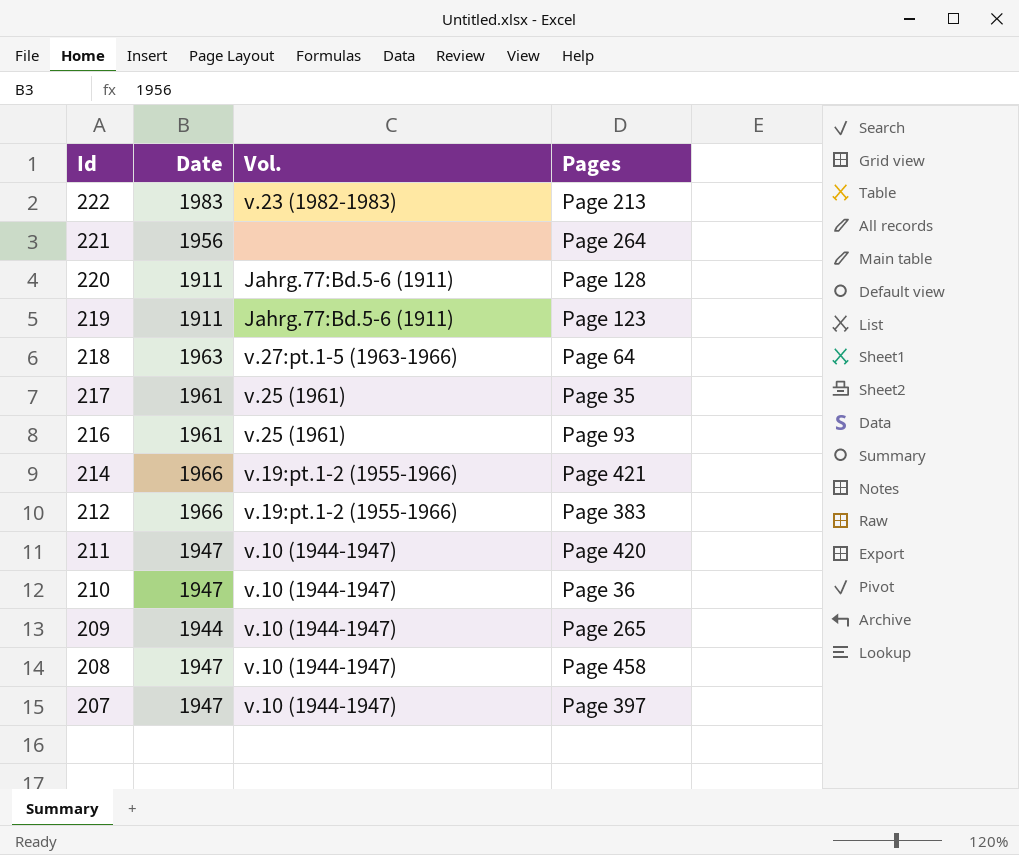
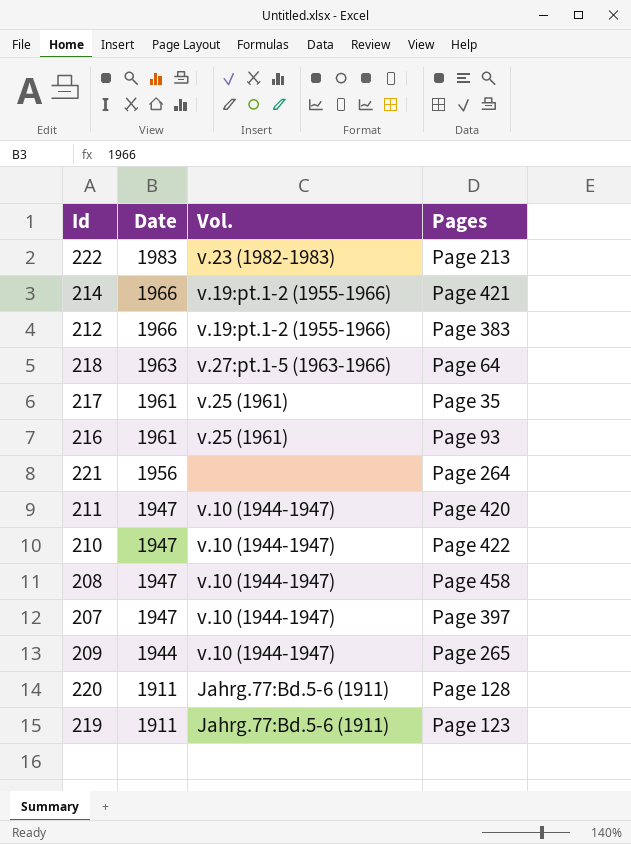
row order: Id descending -> Date descending
210 | Pages: Page 36 -> Page 422

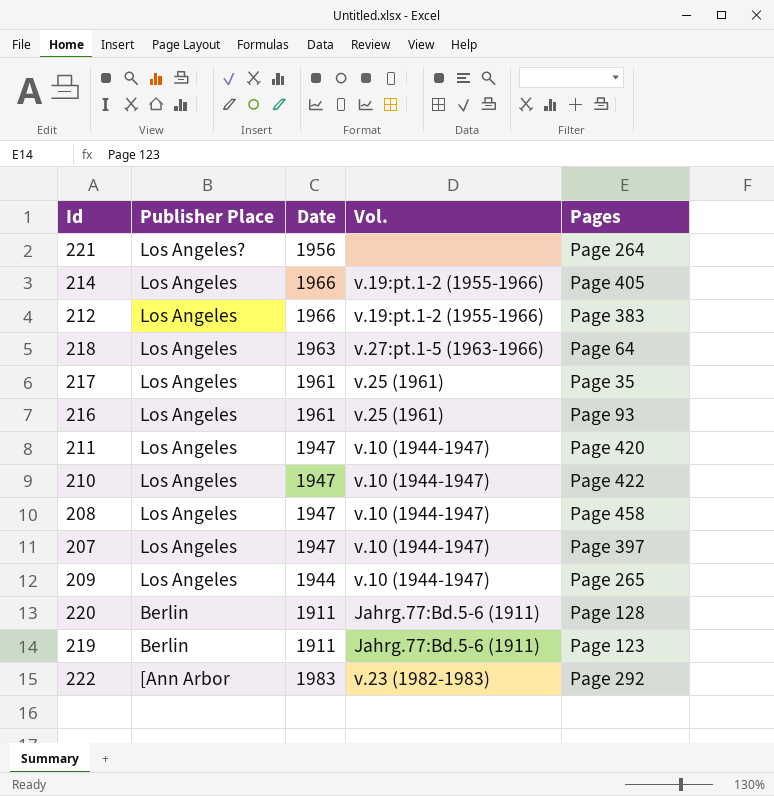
row order: Date descending -> Publisher Place descending
column Publisher Place | position: none -> 2
214 | Pages: Page 421 -> Page 405
222 | Pages: Page 213 -> Page 292

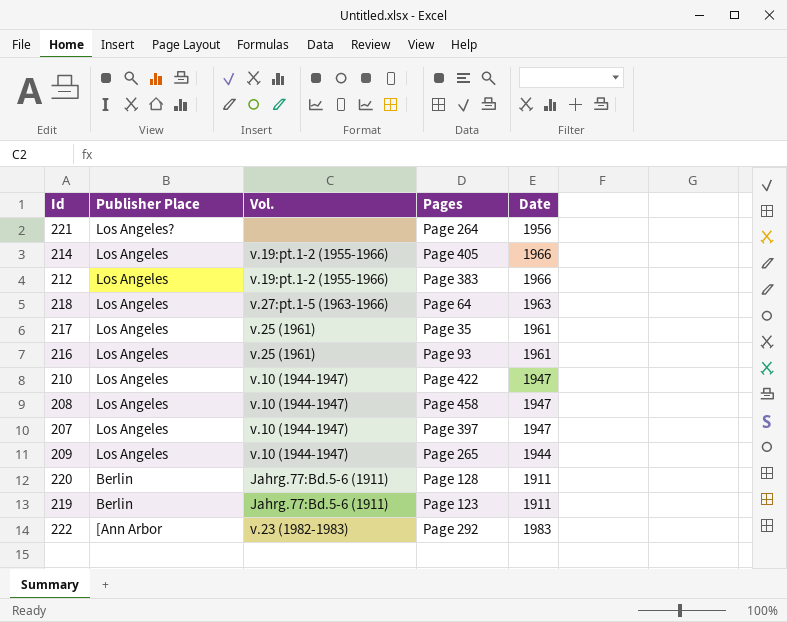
column Date | position: 3 -> 5
row 211: Los Angeles | 1947 | v.10 (1944-1947) | Page 420 -> none

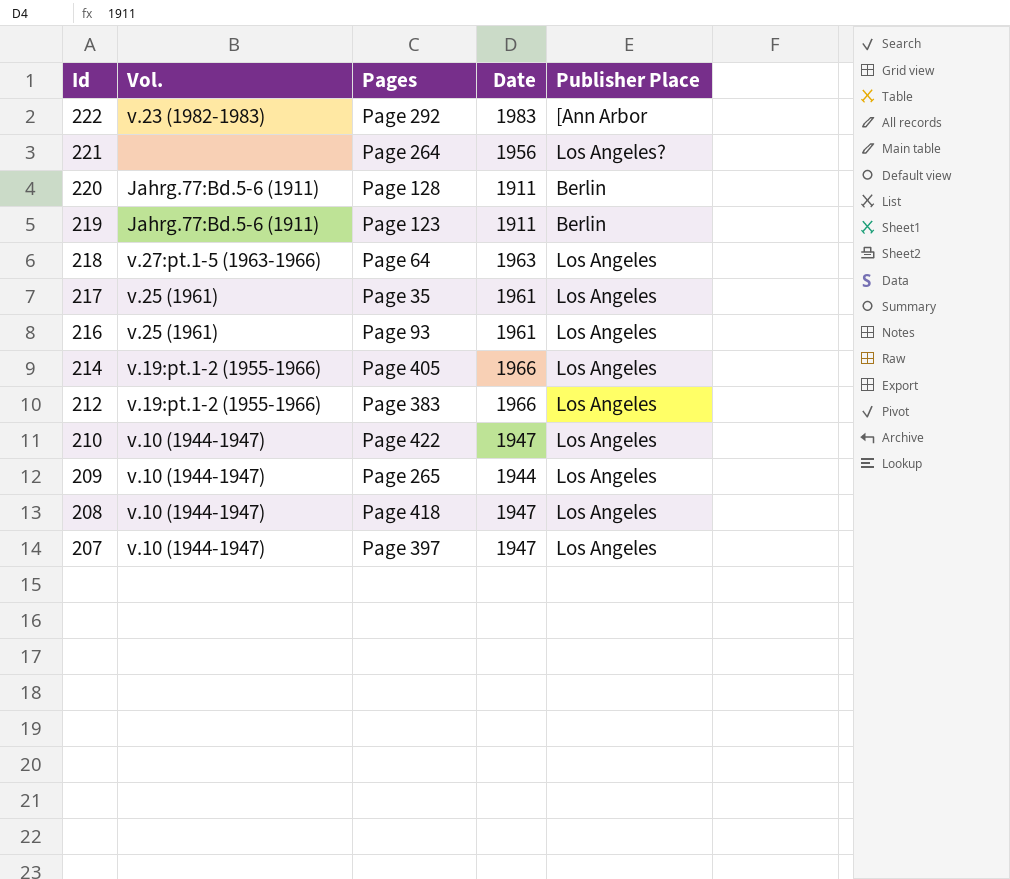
row order: Publisher Place descending -> Id descending
column Publisher Place | position: 2 -> 5
208 | Pages: Page 458 -> Page 418

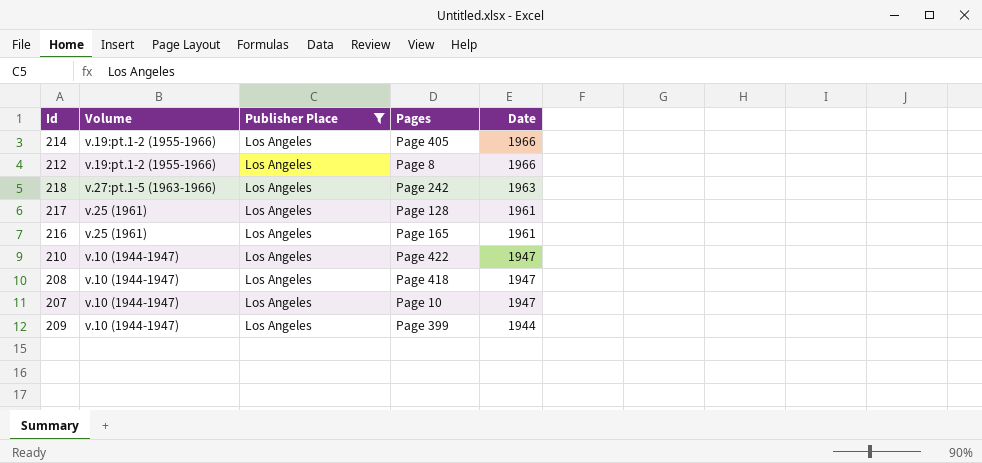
filter: none -> Publisher Place = Los Angeles
row order: Id descending -> Date descending
column name: Vol. -> Volume
column Publisher Place | position: 5 -> 3
212 | Pages: Page 383 -> Page 8
218 | Pages: Page 64 -> Page 242
217 | Pages: Page 35 -> Page 128
216 | Pages: Page 93 -> Page 165
207 | Pages: Page 397 -> Page 10
209 | Pages: Page 265 -> Page 399

